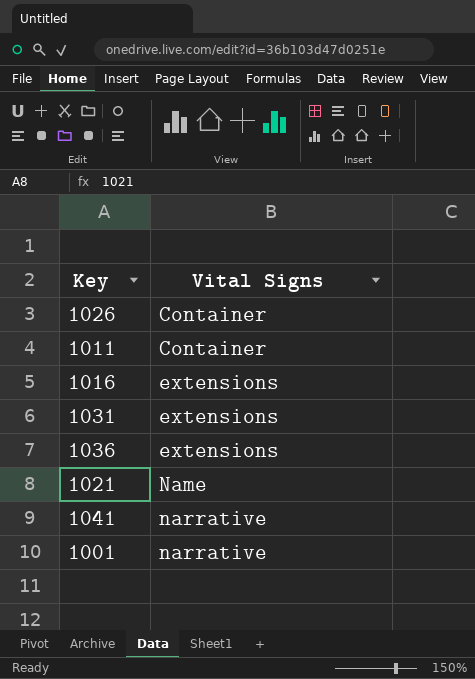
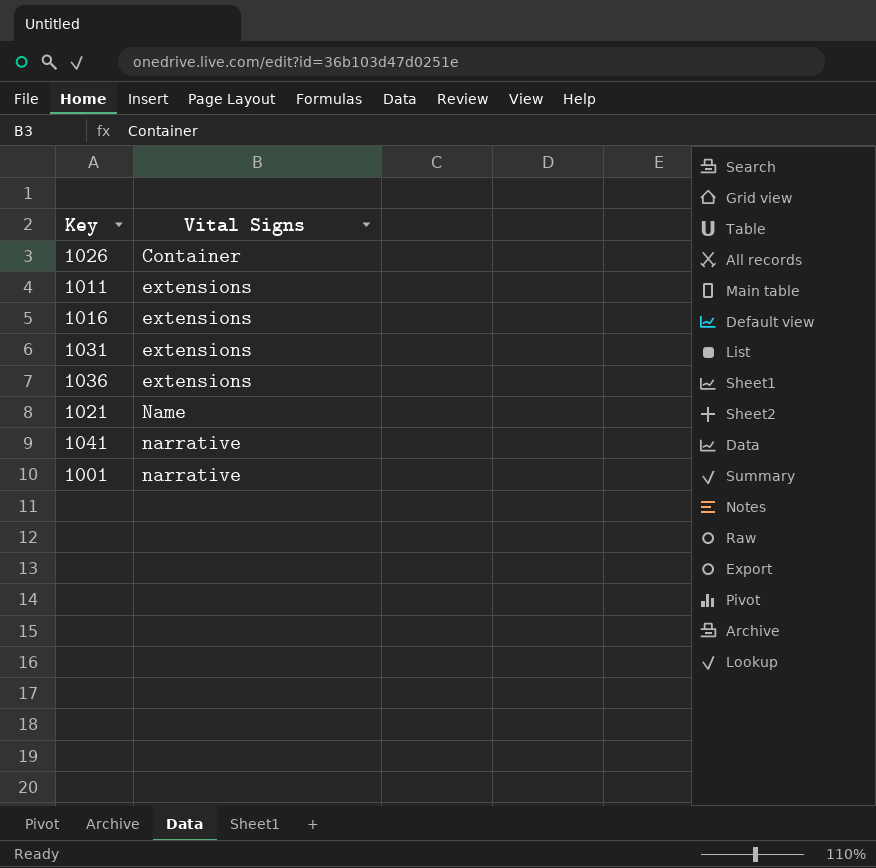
1011 | Vital Signs: Container -> extensions

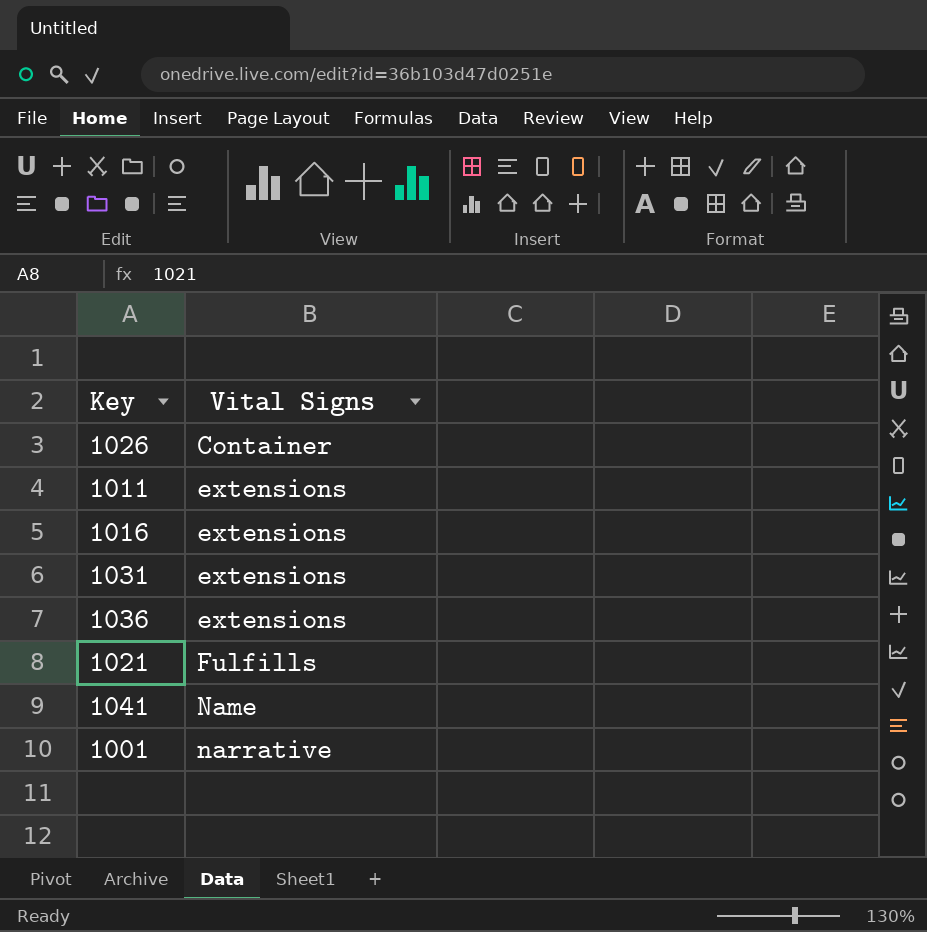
1021 | Vital Signs: Name -> Fulfills
1041 | Vital Signs: narrative -> Name

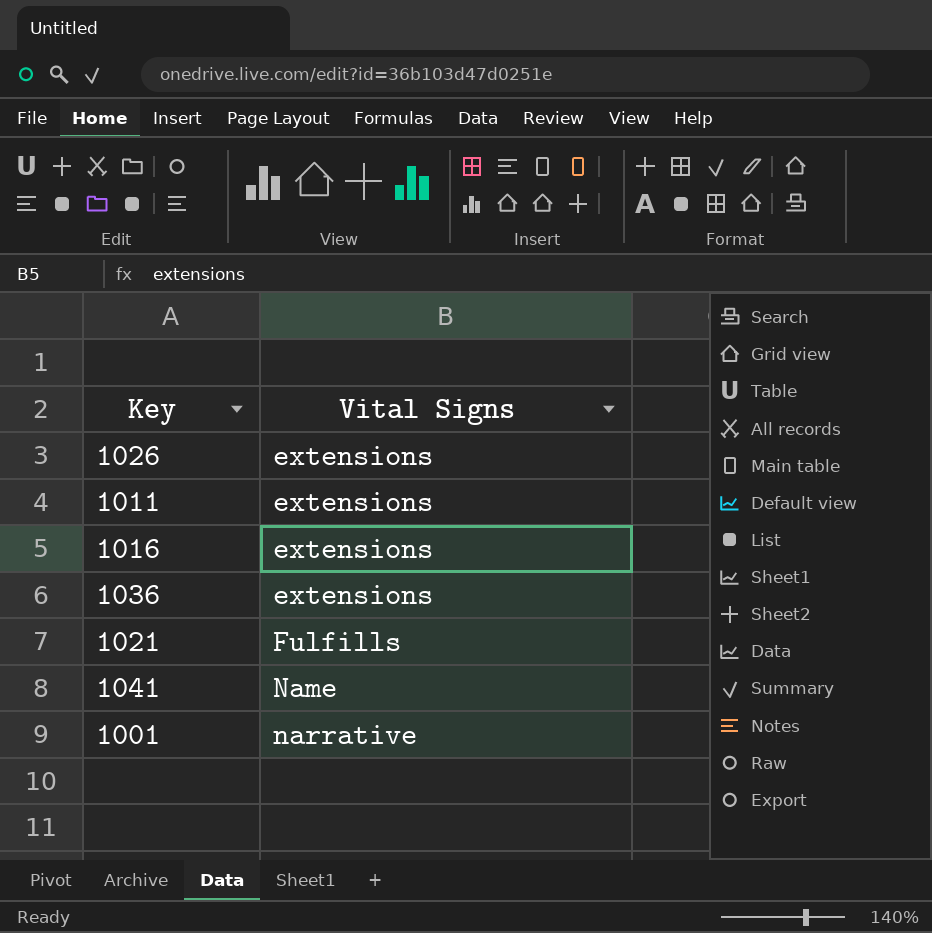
row 1031: extensions -> none
1026 | Vital Signs: Container -> extensions

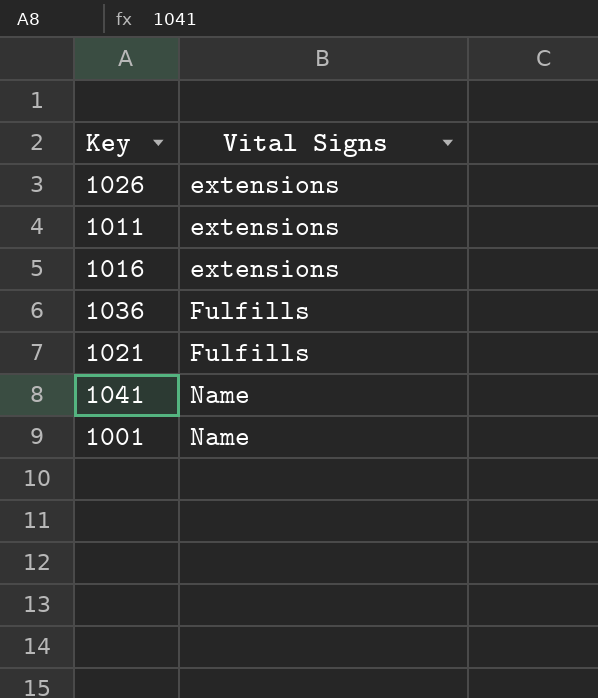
1036 | Vital Signs: extensions -> Fulfills
1001 | Vital Signs: narrative -> Name

